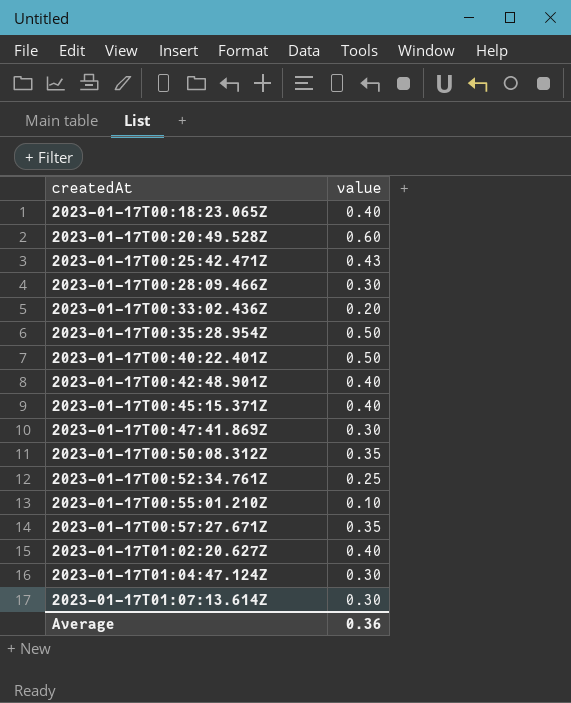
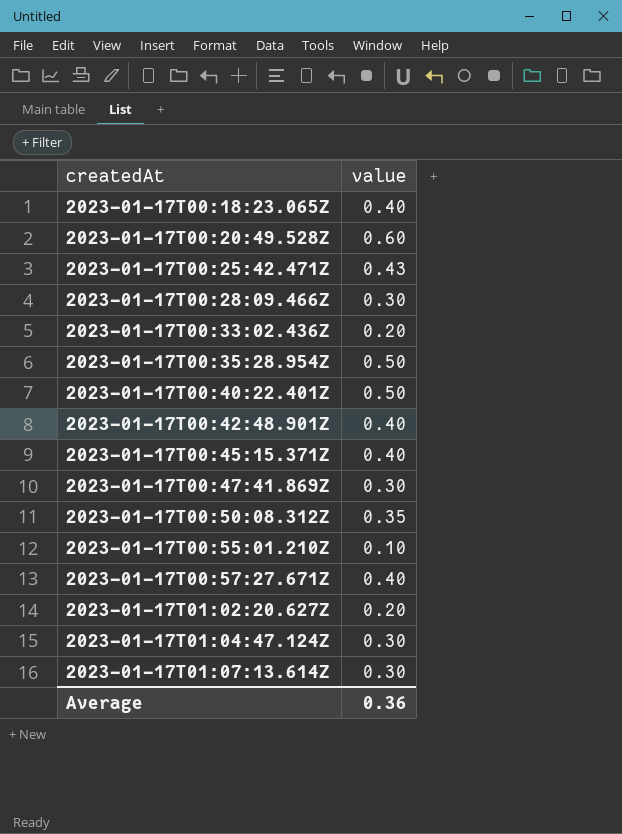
row 2023-01-17T00:52:34.761Z: 0.25 -> none
2023-01-17T00:57:27.671Z | value: 0.35 -> 0.40
2023-01-17T01:02:20.627Z | value: 0.40 -> 0.20

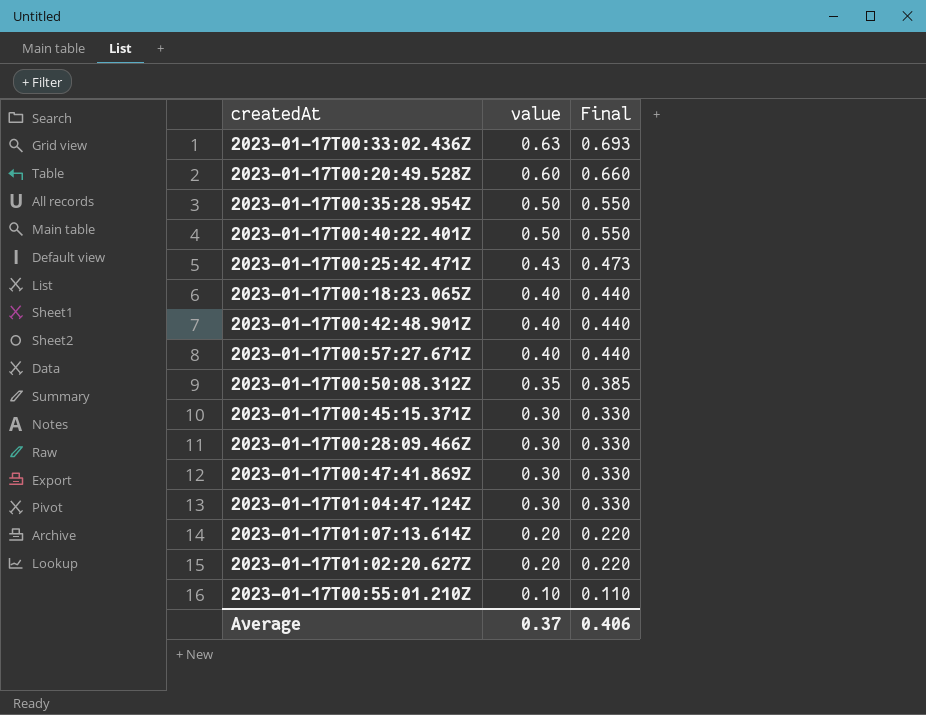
row order: createdAt ascending -> value descending
column Final | formula: none -> [value] * 1.1
2023-01-17T00:33:02.436Z | value: 0.20 -> 0.63
2023-01-17T00:45:15.371Z | value: 0.40 -> 0.30
2023-01-17T01:07:13.614Z | value: 0.30 -> 0.20
Average | value: 0.36 -> 0.37

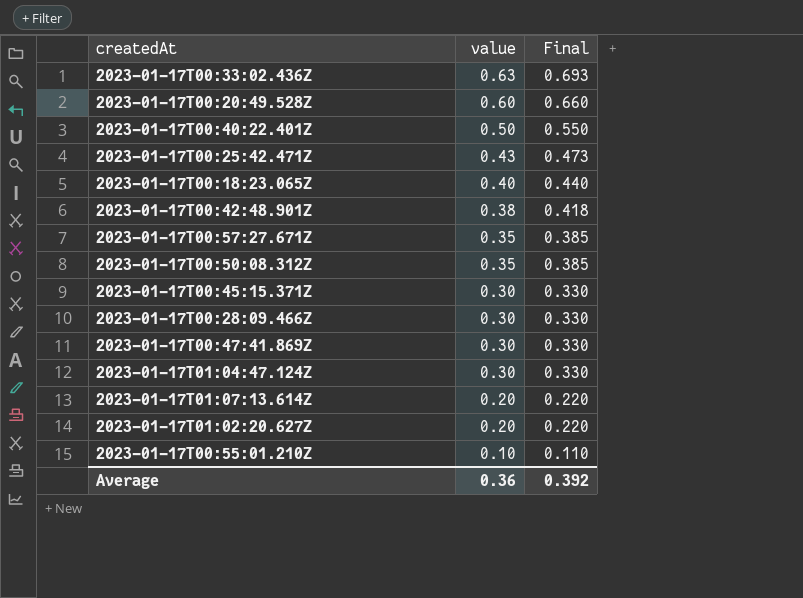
row 2023-01-17T00:35:28.954Z: 0.50 | 0.550 -> none
2023-01-17T00:42:48.901Z | value: 0.40 -> 0.38
2023-01-17T00:42:48.901Z | Final: 0.440 -> 0.418
2023-01-17T00:57:27.671Z | value: 0.40 -> 0.35
2023-01-17T00:57:27.671Z | Final: 0.440 -> 0.385
Average | value: 0.37 -> 0.36
Average | Final: 0.406 -> 0.392

